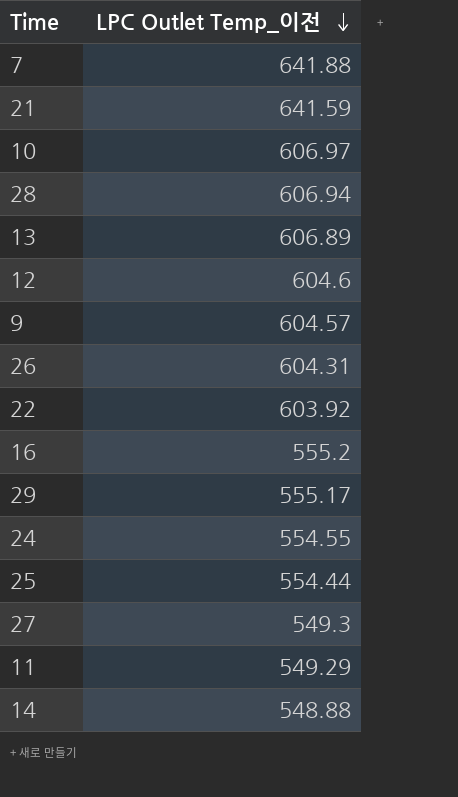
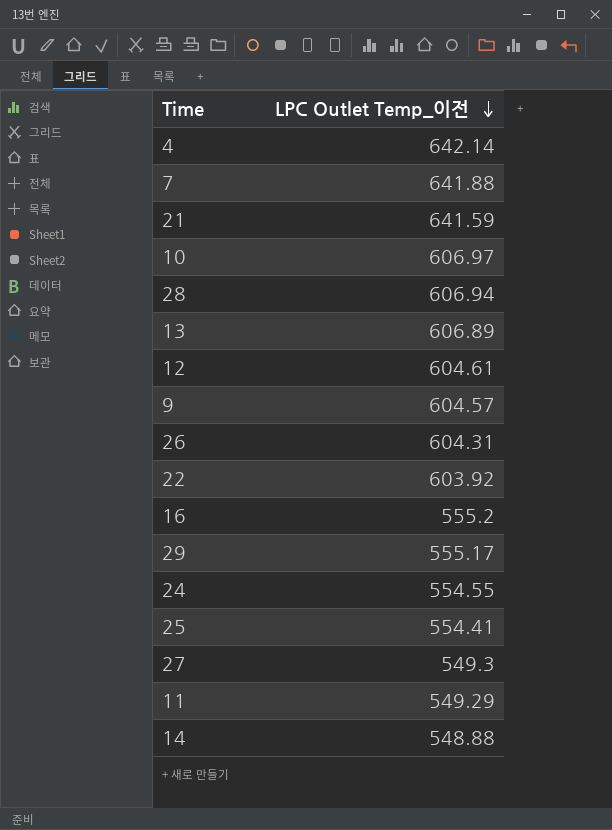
row 4: none -> 642.14
12 | LPC Outlet Temp_이전: 604.6 -> 604.61
25 | LPC Outlet Temp_이전: 554.44 -> 554.41

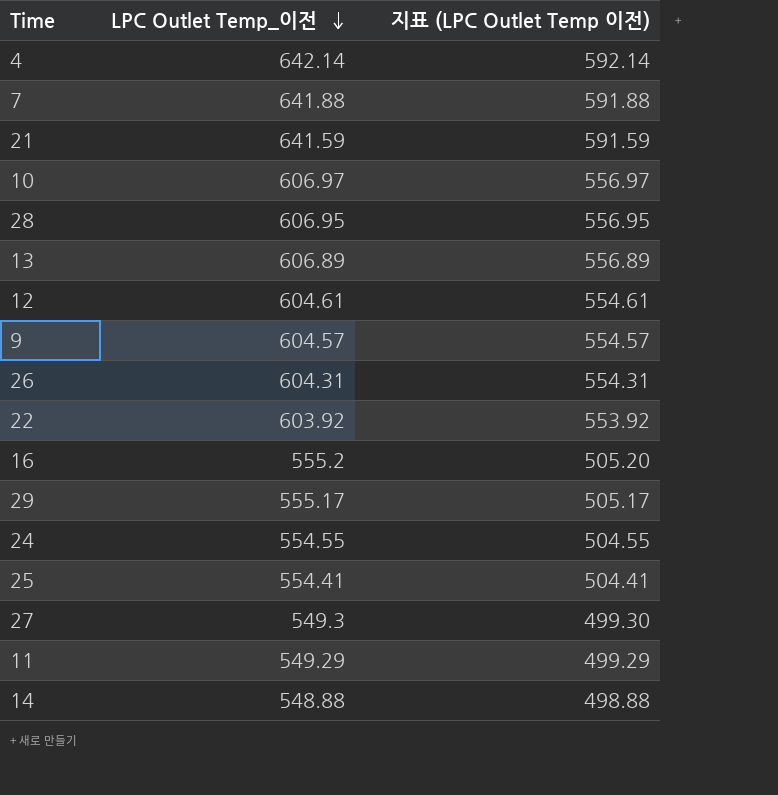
column 지표 (LPC Outlet Temp 이전) | formula: none -> [LPC Outlet Temp_이전] - 50
28 | LPC Outlet Temp_이전: 606.94 -> 606.95

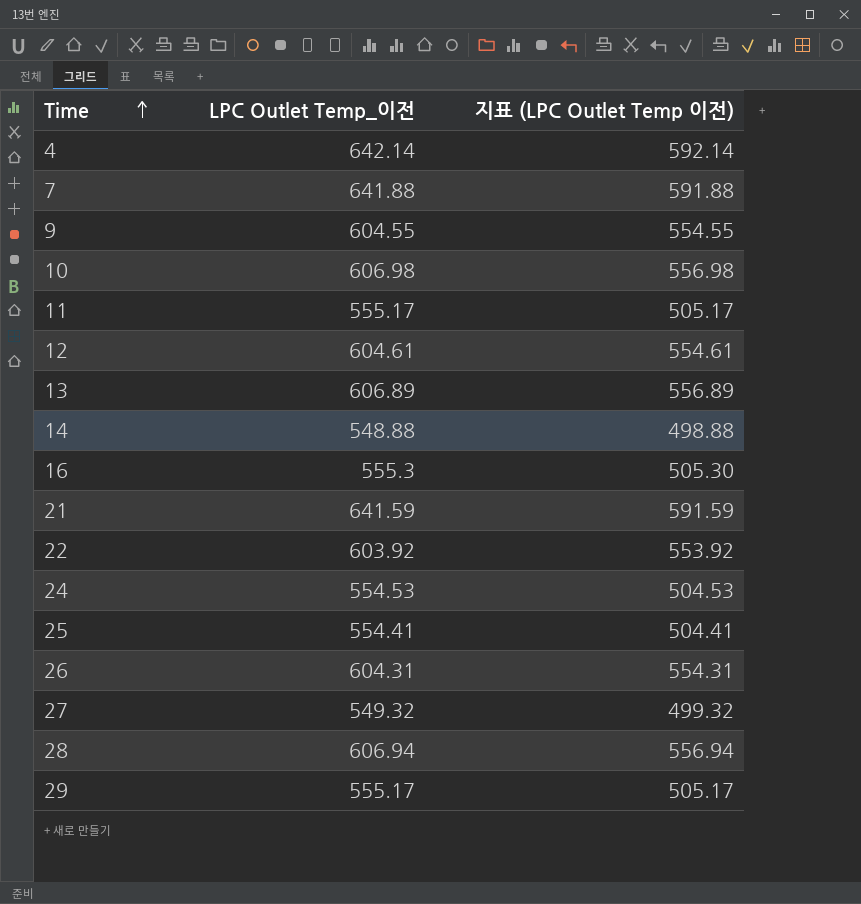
row order: LPC Outlet Temp_이전 descending -> Time ascending
9 | LPC Outlet Temp_이전: 604.57 -> 604.55
9 | 지표 (LPC Outlet Temp 이전): 554.57 -> 554.55
10 | LPC Outlet Temp_이전: 606.97 -> 606.98
10 | 지표 (LPC Outlet Temp 이전): 556.97 -> 556.98
11 | LPC Outlet Temp_이전: 549.29 -> 555.17
11 | 지표 (LPC Outlet Temp 이전): 499.29 -> 505.17
16 | LPC Outlet Temp_이전: 555.2 -> 555.3
16 | 지표 (LPC Outlet Temp 이전): 505.20 -> 505.30
24 | LPC Outlet Temp_이전: 554.55 -> 554.53
24 | 지표 (LPC Outlet Temp 이전): 504.55 -> 504.53
27 | LPC Outlet Temp_이전: 549.3 -> 549.32
27 | 지표 (LPC Outlet Temp 이전): 499.30 -> 499.32
28 | LPC Outlet Temp_이전: 606.95 -> 606.94
28 | 지표 (LPC Outlet Temp 이전): 556.95 -> 556.94

